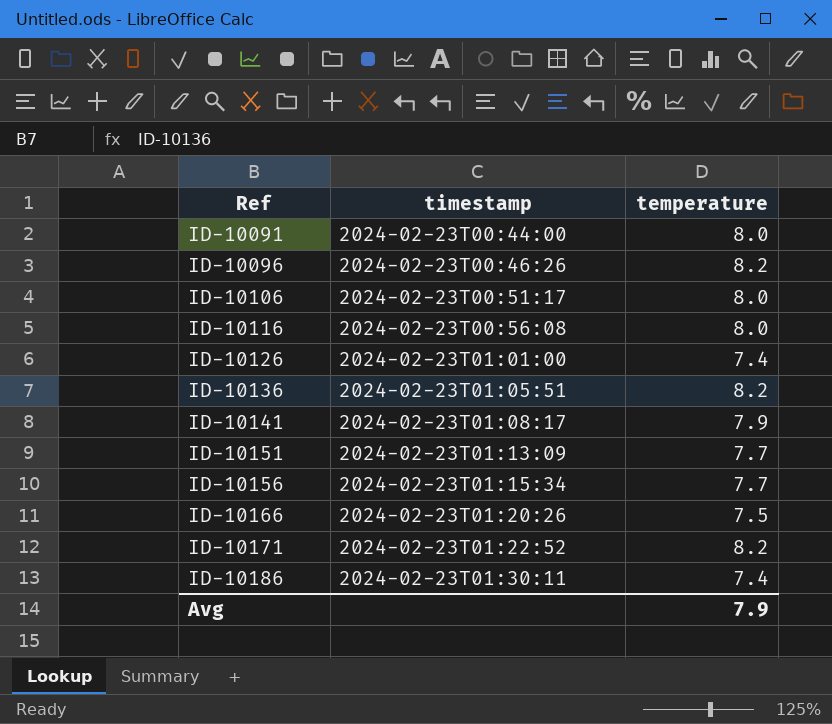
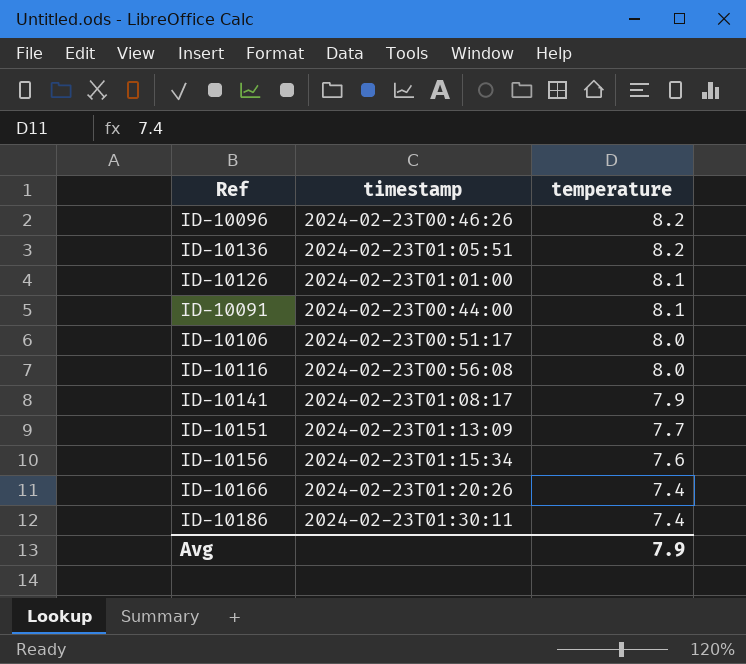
row order: Ref ascending -> temperature descending
row ID-10171: 2024-02-23T01:22:52 | 8.2 -> none
ID-10126 | temperature: 7.4 -> 8.1
ID-10091 | temperature: 8.0 -> 8.1
ID-10156 | temperature: 7.7 -> 7.6
ID-10166 | temperature: 7.5 -> 7.4

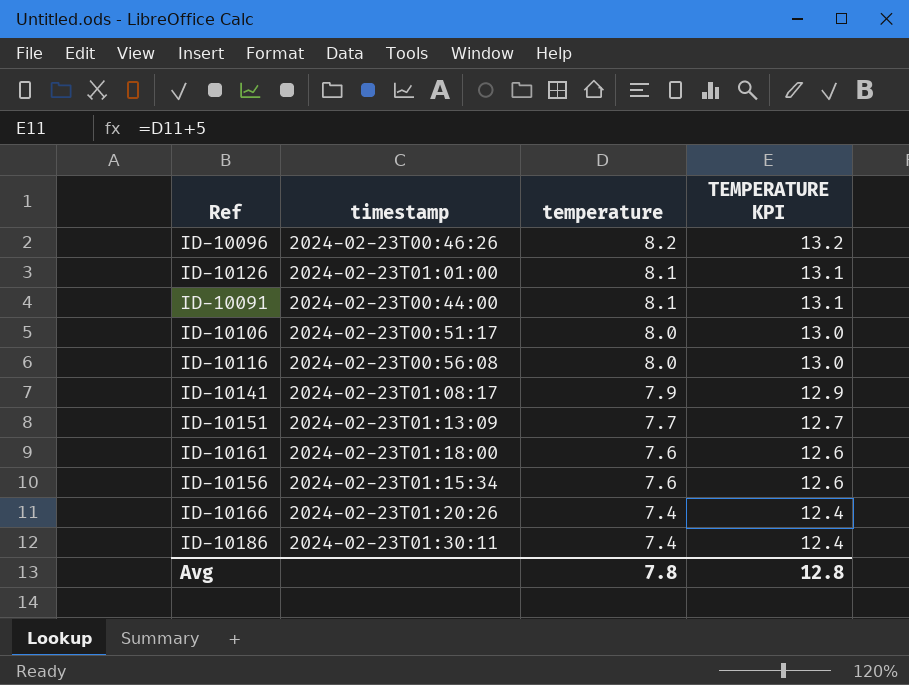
column TEMPERATURE KPI | formula: none -> [temperature] + 5
row ID-10136: 2024-02-23T01:05:51 | 8.2 -> none
row ID-10161: none -> 2024-02-23T01:18:00 | 7.6 | 12.6
Avg | temperature: 7.9 -> 7.8

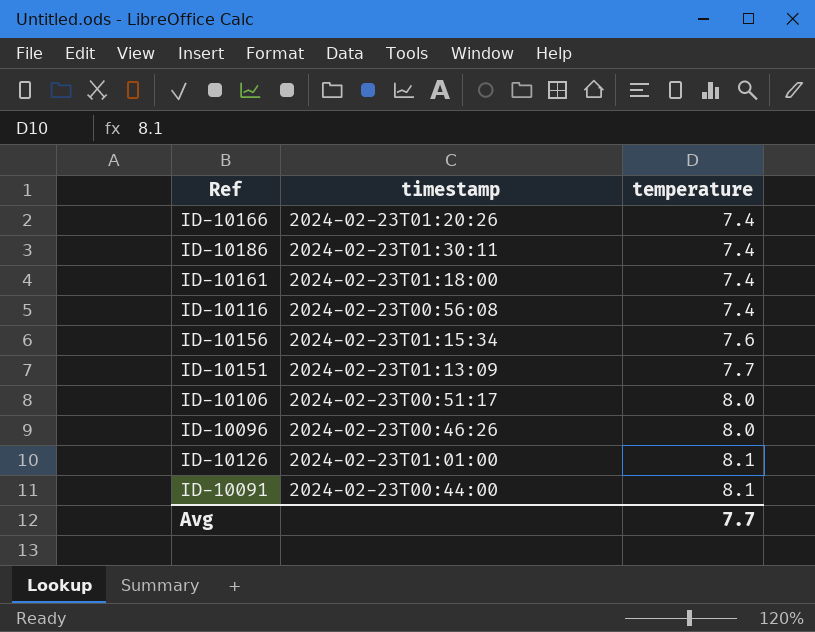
row order: temperature descending -> temperature ascending
column TEMPERATURE KPI | formula: [temperature] + 5 -> none
row ID-10141: 2024-02-23T01:08:17 | 7.9 | 12.9 -> none
ID-10161 | temperature: 7.6 -> 7.4
ID-10116 | temperature: 8.0 -> 7.4
ID-10096 | temperature: 8.2 -> 8.0
Avg | temperature: 7.8 -> 7.7

